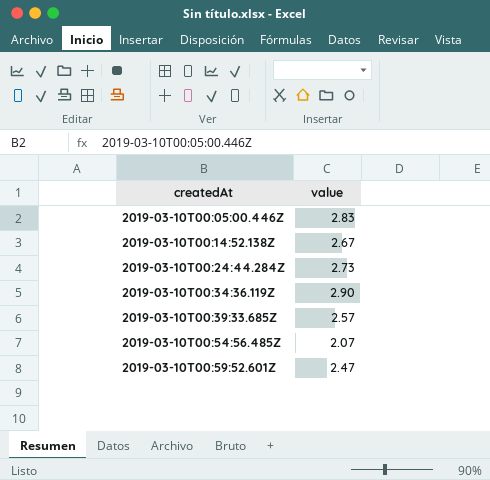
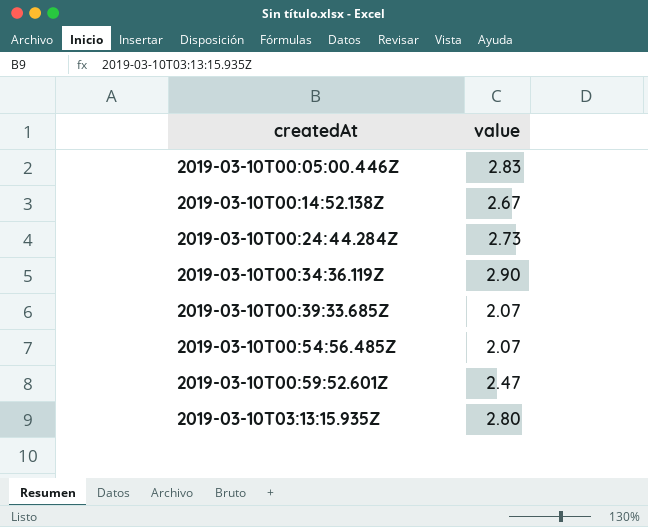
2019-03-10T00:39:33.685Z | value: 2.57 -> 2.07
row 2019-03-10T03:13:15.935Z: none -> 2.80

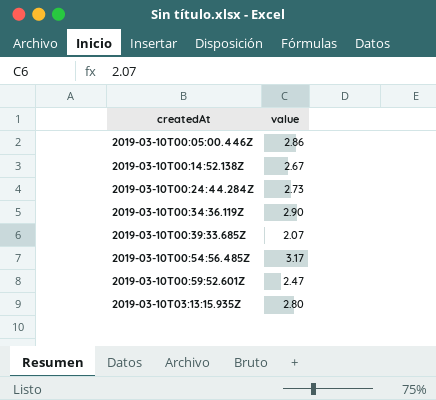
2019-03-10T00:05:00.446Z | value: 2.83 -> 2.86
2019-03-10T00:54:56.485Z | value: 2.07 -> 3.17

